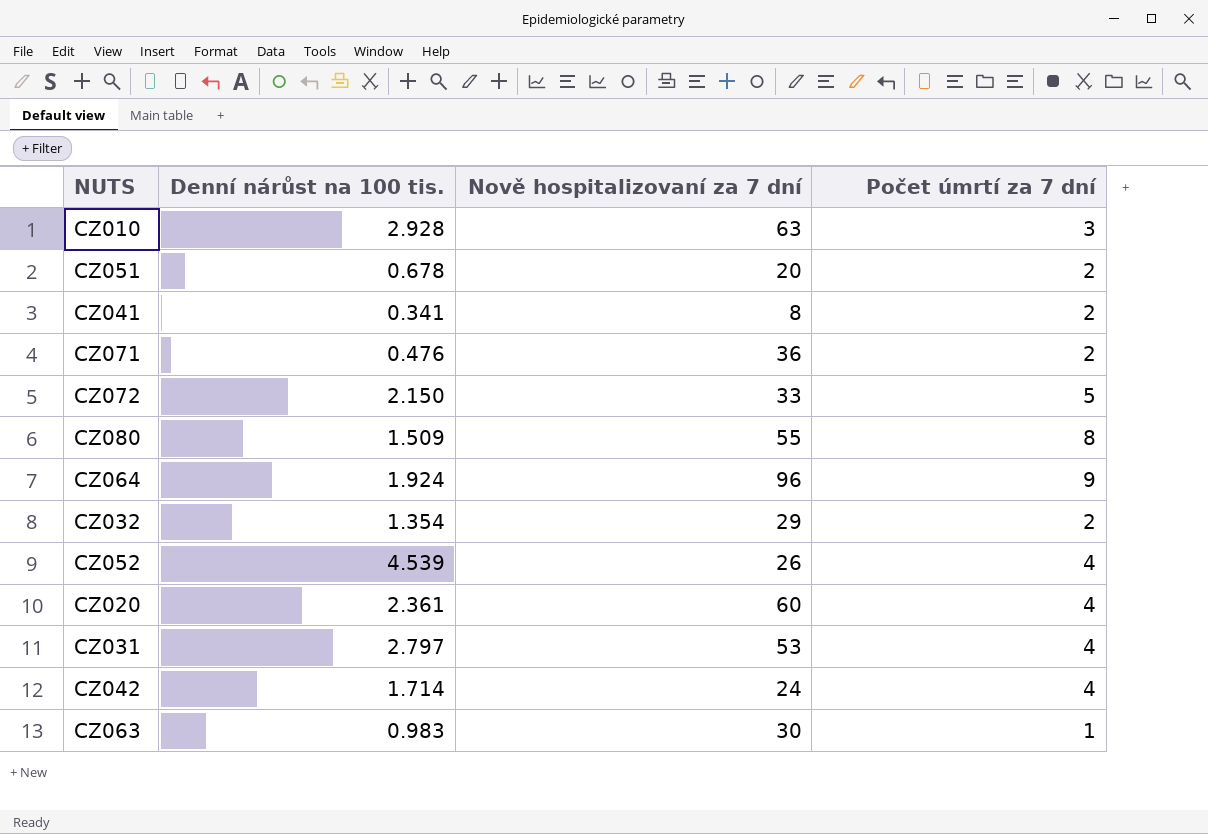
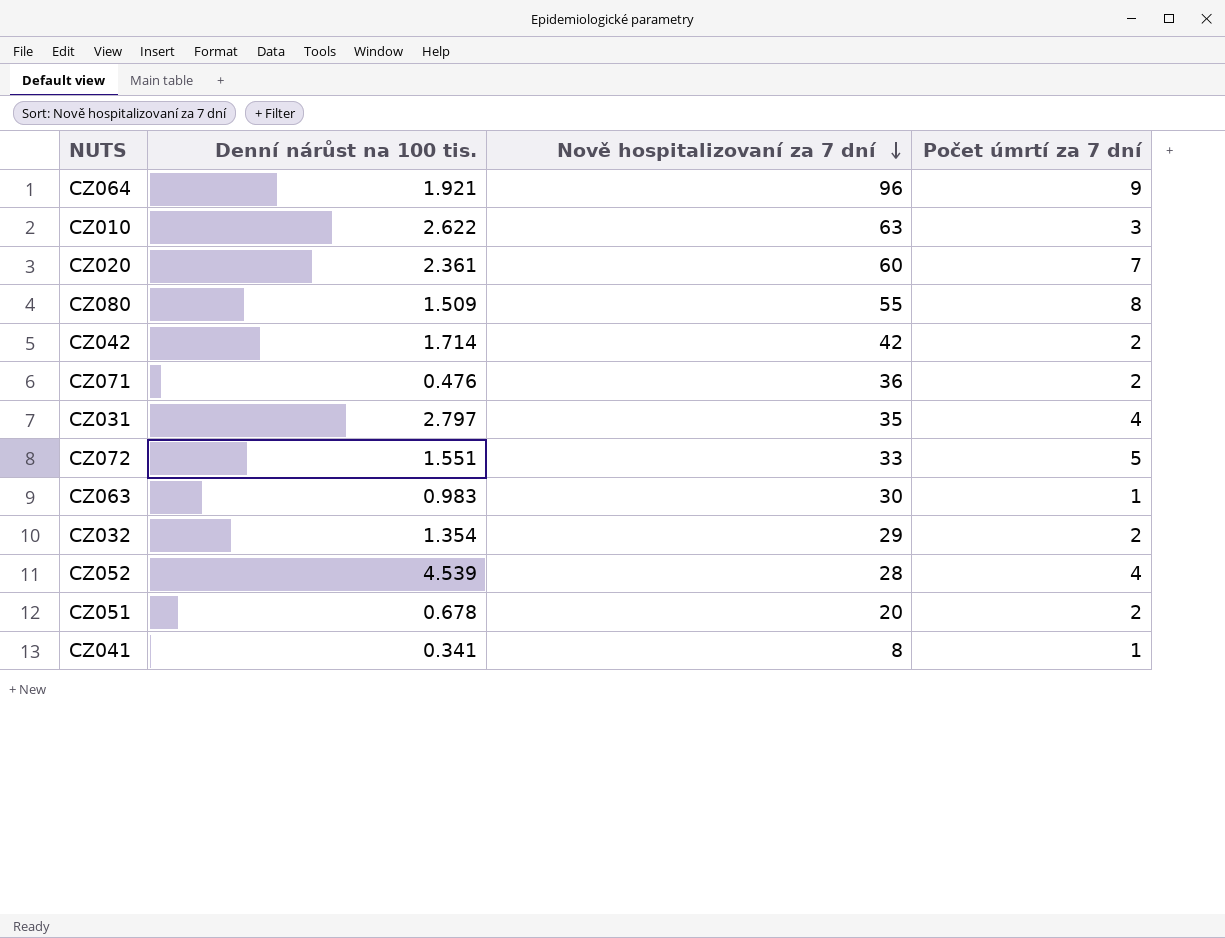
row order: none -> Nově hospitalizovaní za 7 dní descending
CZ064 | Denní nárůst na 100 tis.: 1.924 -> 1.921
CZ010 | Denní nárůst na 100 tis.: 2.928 -> 2.622
CZ020 | Počet úmrtí za 7 dní: 4 -> 7
CZ042 | Nově hospitalizovaní za 7 dní: 24 -> 42
CZ042 | Počet úmrtí za 7 dní: 4 -> 2
CZ031 | Nově hospitalizovaní za 7 dní: 53 -> 35
CZ072 | Denní nárůst na 100 tis.: 2.150 -> 1.551
CZ052 | Nově hospitalizovaní za 7 dní: 26 -> 28
CZ041 | Počet úmrtí za 7 dní: 2 -> 1

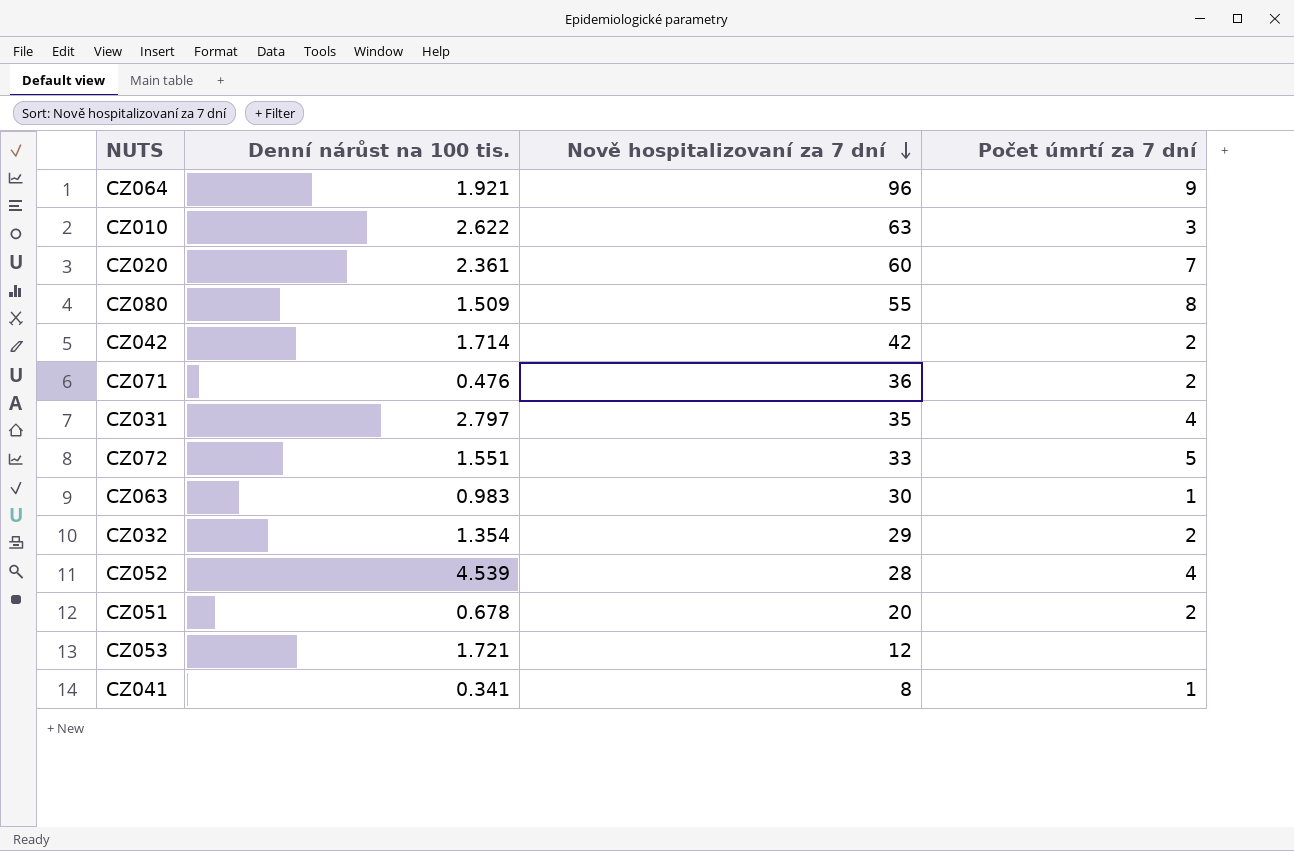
row CZ053: none -> 1.721 | 12 | none

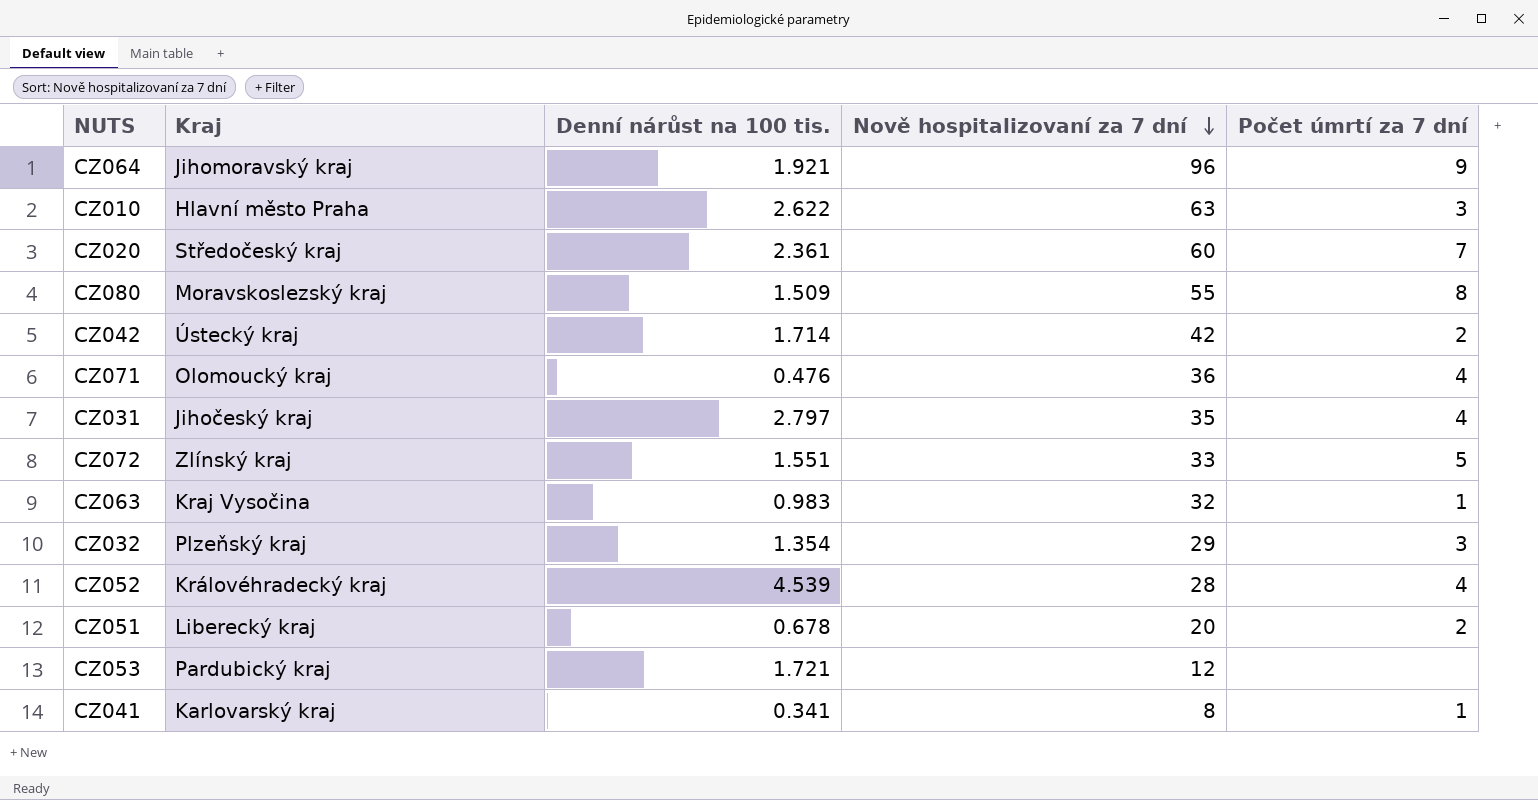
column Kraj | position: none -> 2
CZ071 | Počet úmrtí za 7 dní: 2 -> 4
CZ063 | Nově hospitalizovaní za 7 dní: 30 -> 32
CZ032 | Počet úmrtí za 7 dní: 2 -> 3

